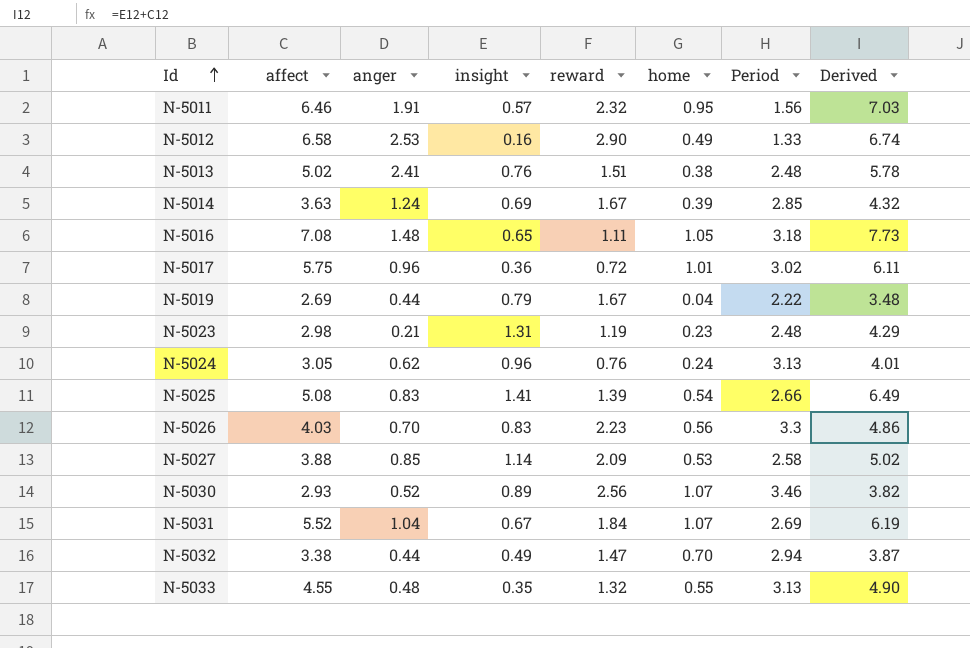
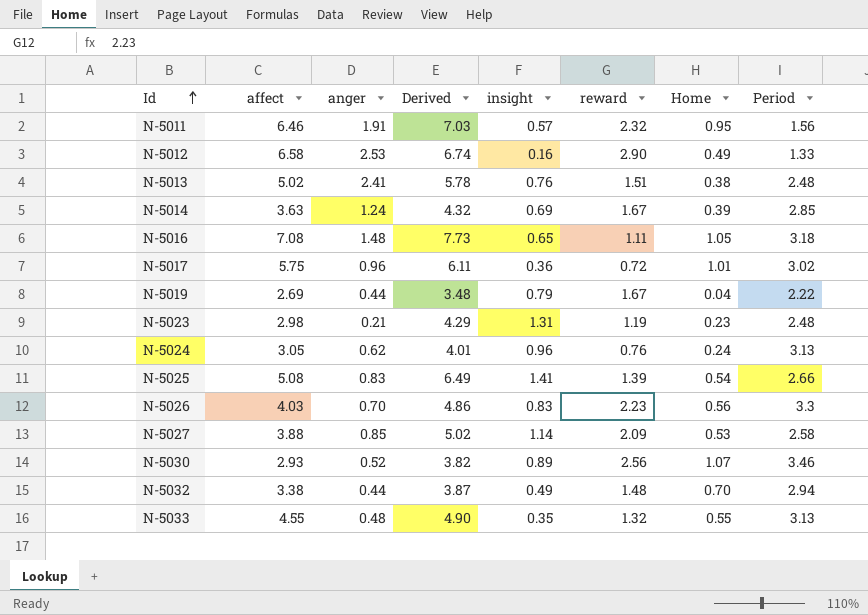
column Derived | position: 8 -> 4
column name: home -> Home
row N-5031: 5.52 | 1.04 | 0.67 | 1.84 | 1.07 | 2.69 | 6.19 -> none
N-5032 | reward: 1.47 -> 1.48

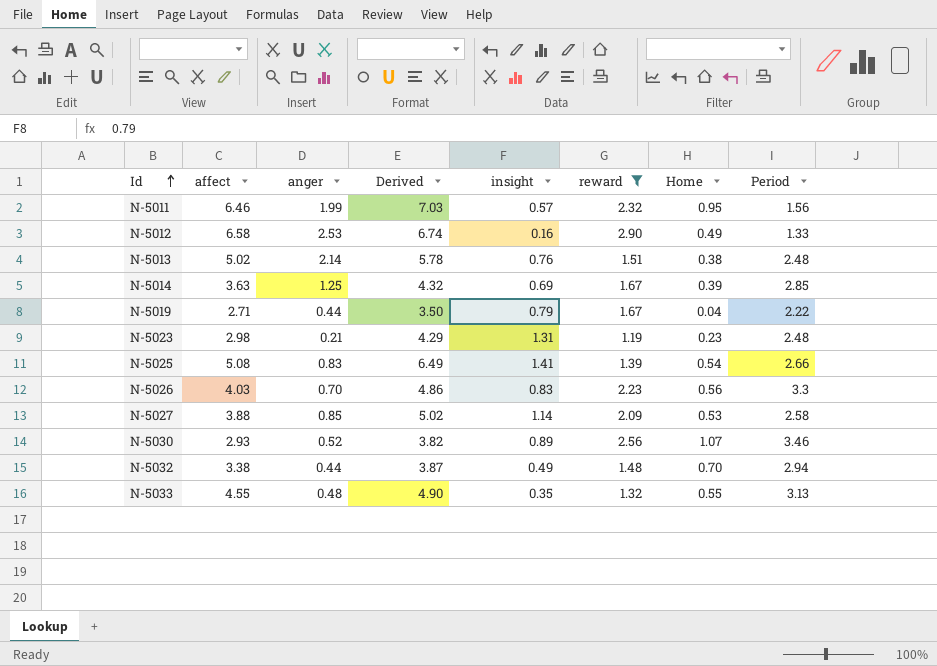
filter: none -> reward >= 1.19
N-5011 | anger: 1.91 -> 1.99
N-5013 | anger: 2.41 -> 2.14
N-5014 | anger: 1.24 -> 1.25
N-5019 | affect: 2.69 -> 2.71
N-5019 | Derived: 3.48 -> 3.50

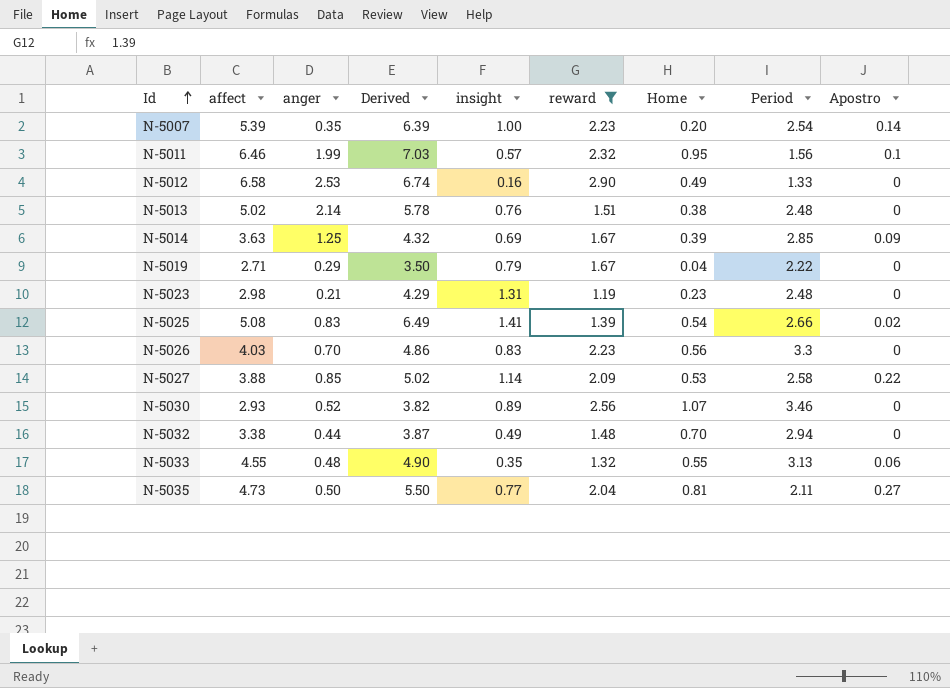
column Apostro | position: none -> 9
row N-5007: none -> 5.39 | 0.35 | 6.39 | 1.00 | 2.23 | 0.20 | 2.54 | 0.14
N-5019 | anger: 0.44 -> 0.29
row N-5035: none -> 4.73 | 0.50 | 5.50 | 0.77 | 2.04 | 0.81 | 2.11 | 0.27

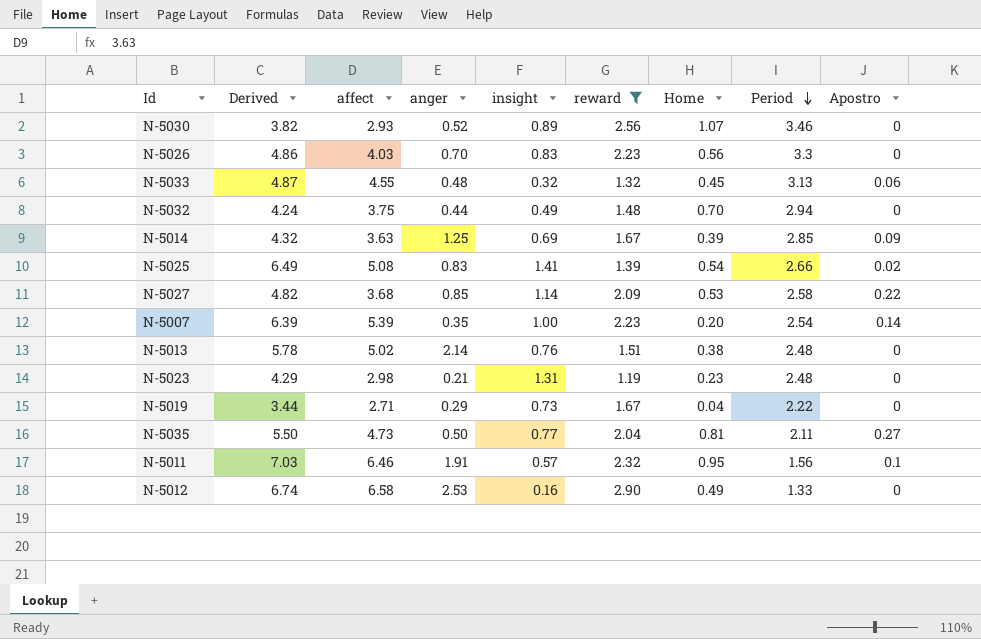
row order: Id ascending -> Period descending
column Derived | position: 4 -> 2
N-5033 | Derived: 4.90 -> 4.87
N-5033 | insight: 0.35 -> 0.32
N-5033 | Home: 0.55 -> 0.45
N-5032 | Derived: 3.87 -> 4.24
N-5032 | affect: 3.38 -> 3.75
N-5027 | Derived: 5.02 -> 4.82
N-5027 | affect: 3.88 -> 3.68
N-5019 | Derived: 3.50 -> 3.44
N-5019 | insight: 0.79 -> 0.73
N-5011 | anger: 1.99 -> 1.91

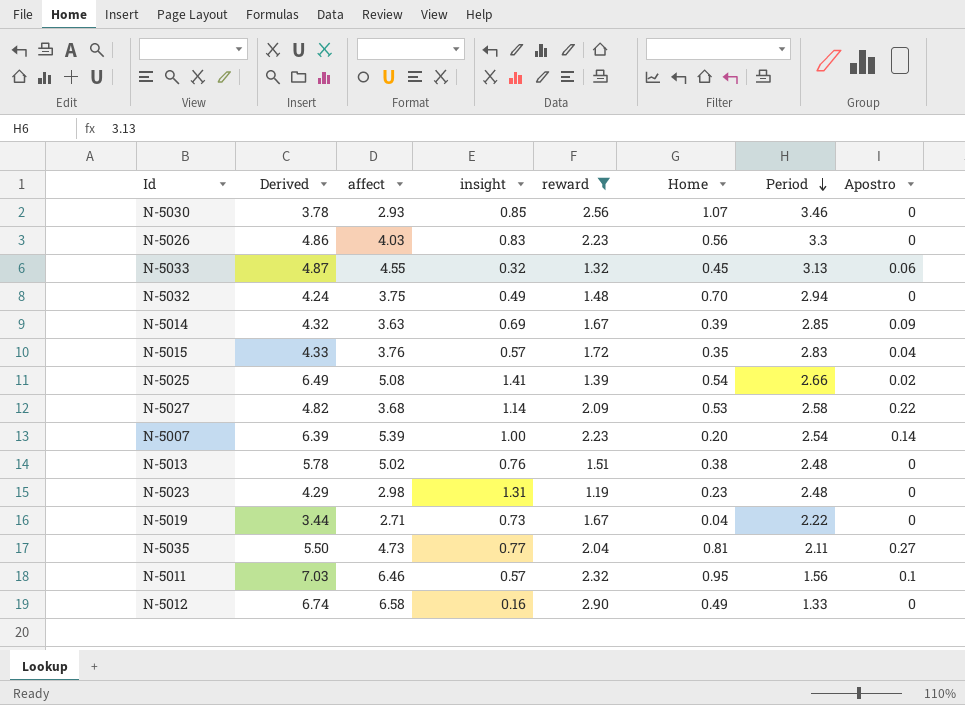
column anger | position: 4 -> none
N-5030 | Derived: 3.82 -> 3.78
N-5030 | insight: 0.89 -> 0.85
row N-5015: none -> 4.33 | 3.76 | 0.57 | 1.72 | 0.35 | 2.83 | 0.04

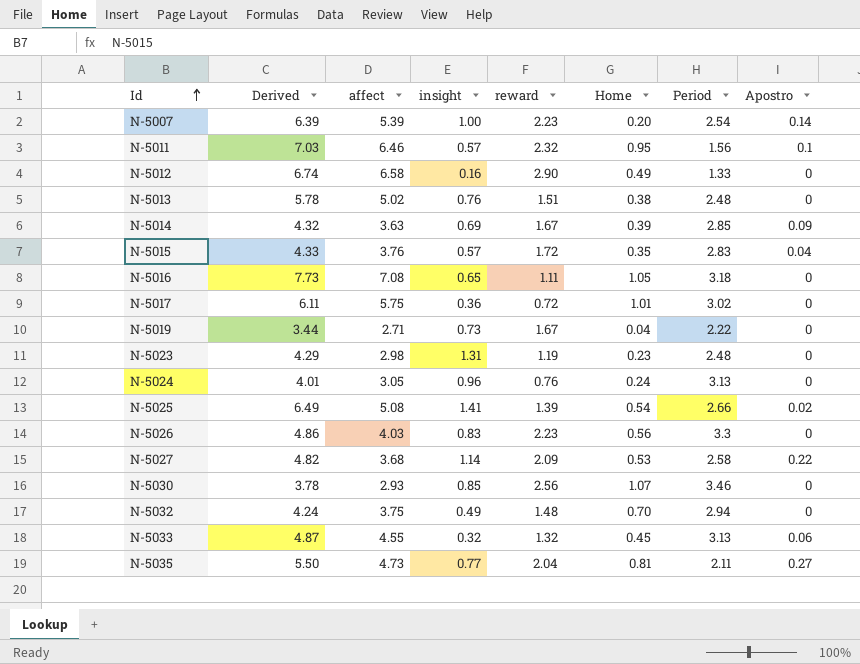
filter: reward >= 1.19 -> none
row order: Period descending -> Id ascending

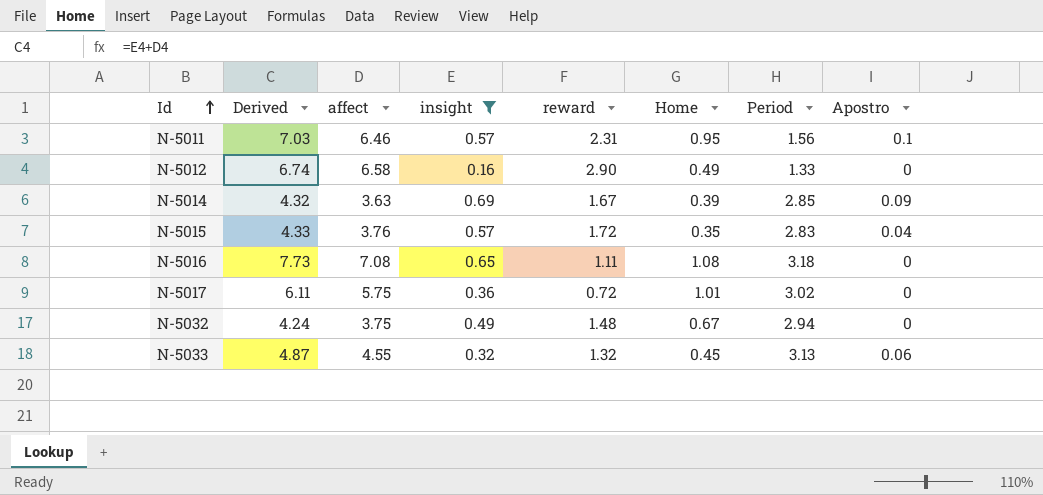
filter: none -> insight <= 0.69
N-5011 | reward: 2.32 -> 2.31
N-5016 | Home: 1.05 -> 1.08
N-5032 | Home: 0.70 -> 0.67

